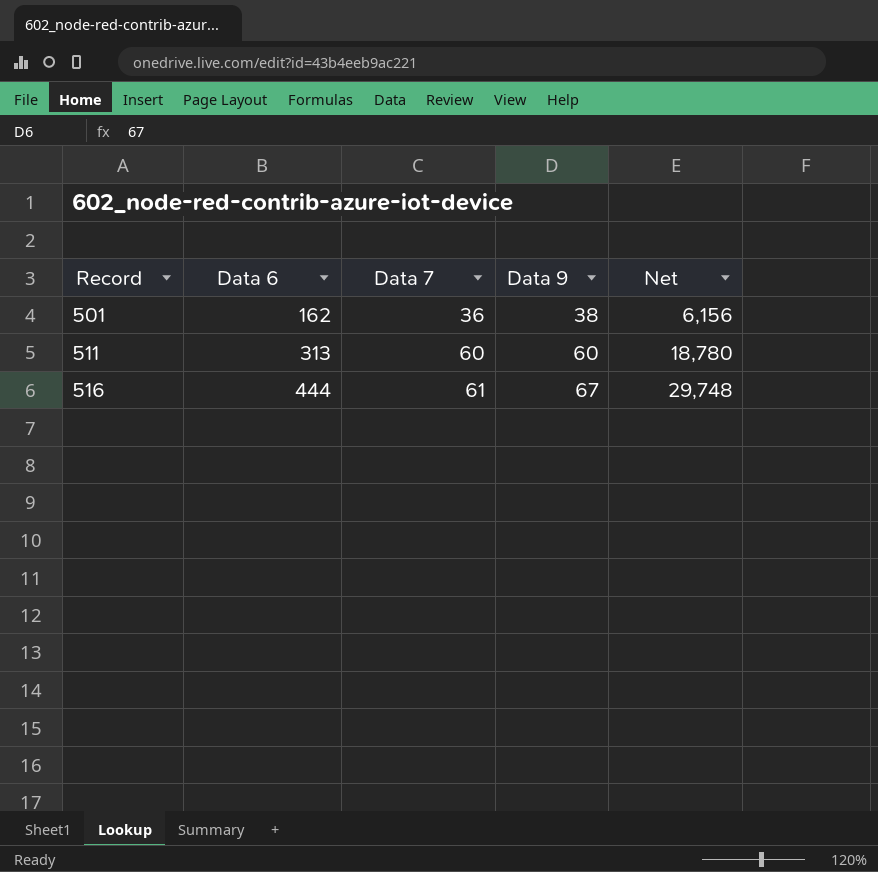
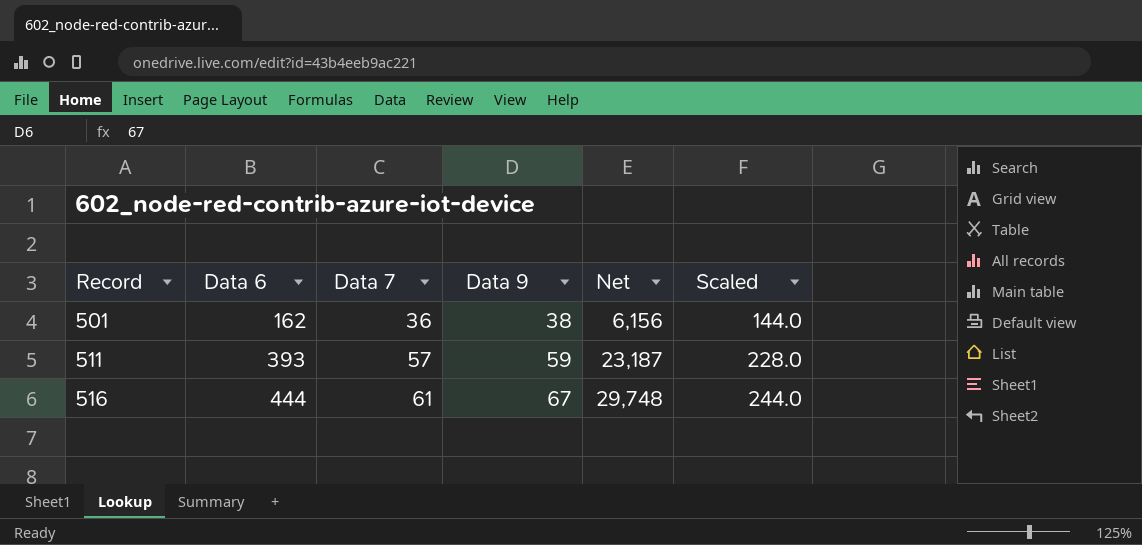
column Scaled | formula: none -> [Data 7] * 4
511 | Data 6: 313 -> 393
511 | Data 7: 60 -> 57
511 | Data 9: 60 -> 59
511 | Net: 18,780 -> 23,187

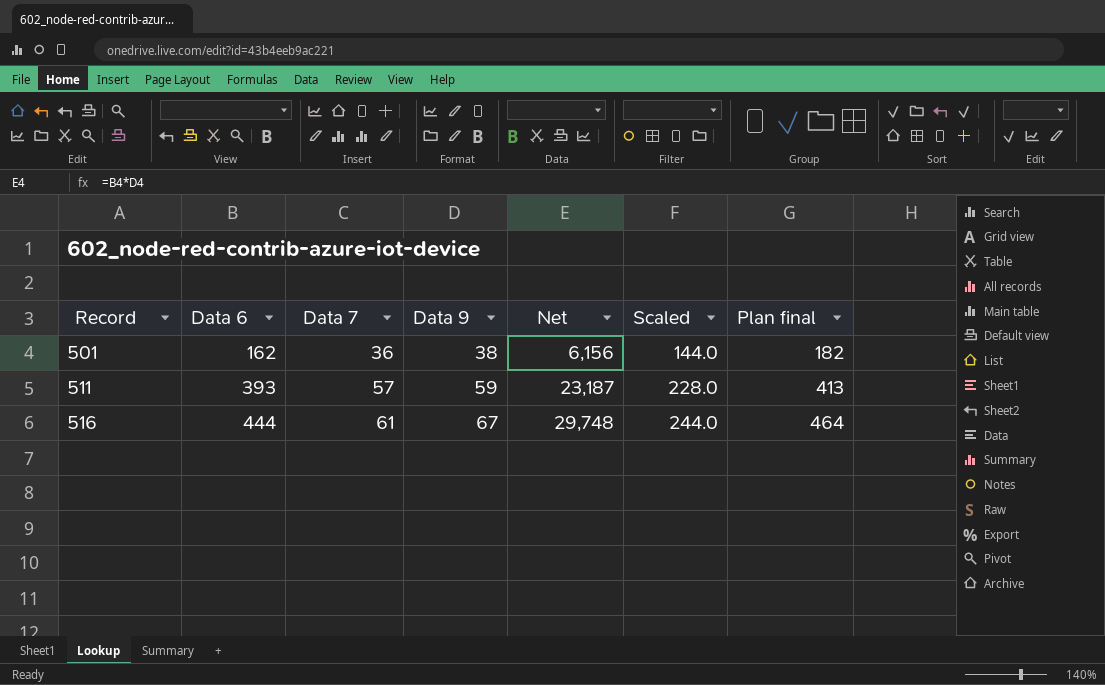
column Plan final | formula: none -> [Data 6] + 20

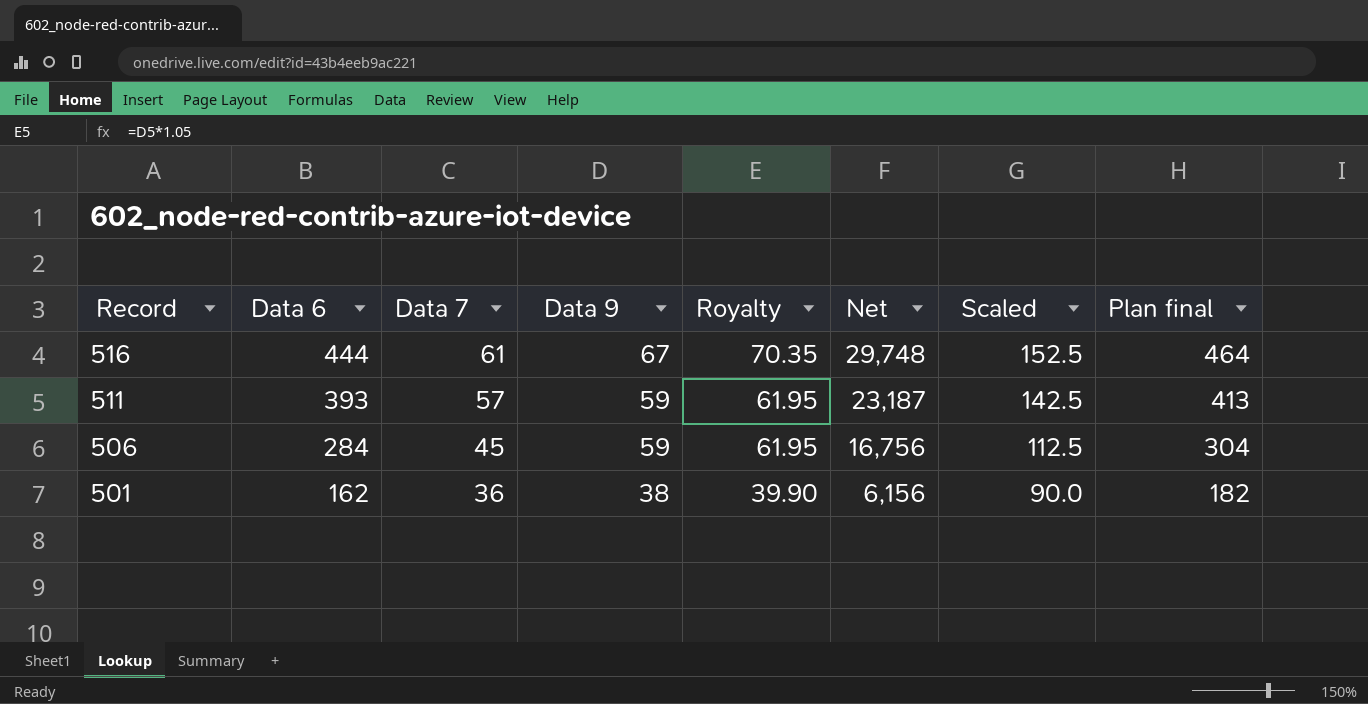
row order: Record ascending -> Record descending
column Royalty | formula: none -> [Data 9] * 1.05
column Scaled | formula: [Data 7] * 4 -> [Data 7] * 2.5
row 506: none -> 284 | 45 | 59 | 61.95 | 16,756 | 112.5 | 304

